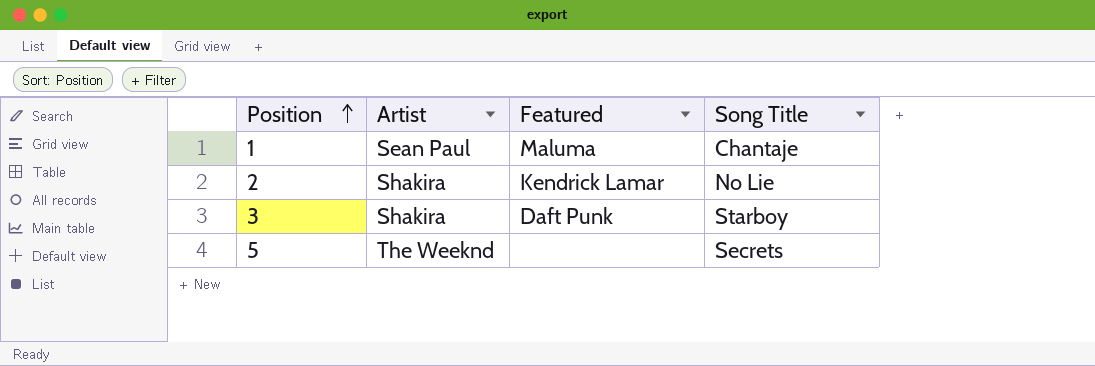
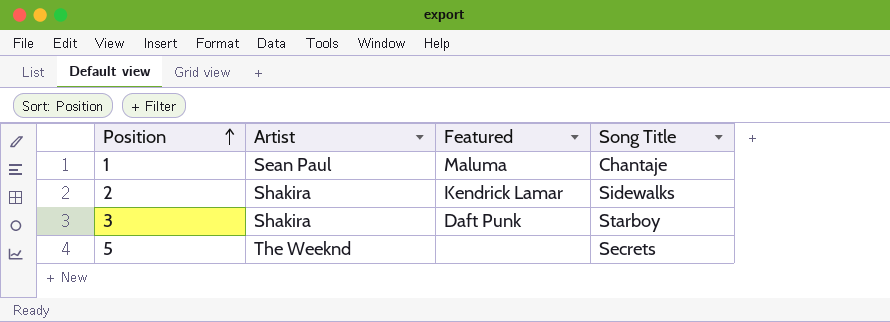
2 | Song Title: No Lie -> Sidewalks

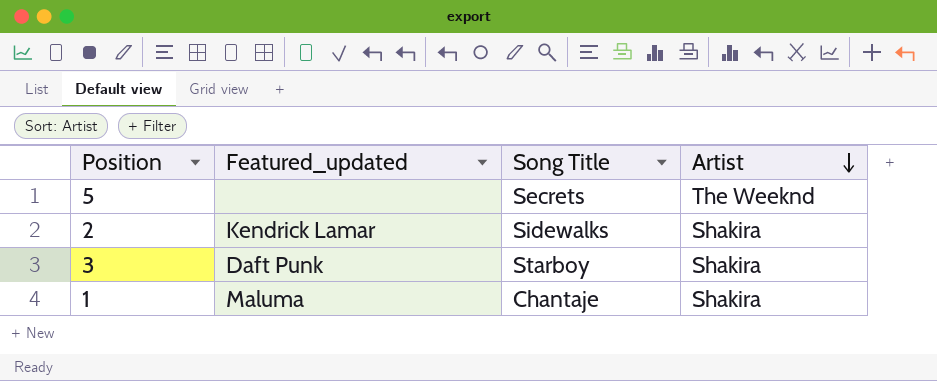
row order: Position ascending -> Artist descending
column name: Featured -> Featured_updated
column Artist | position: 2 -> 4
1 | Artist: Sean Paul -> Shakira

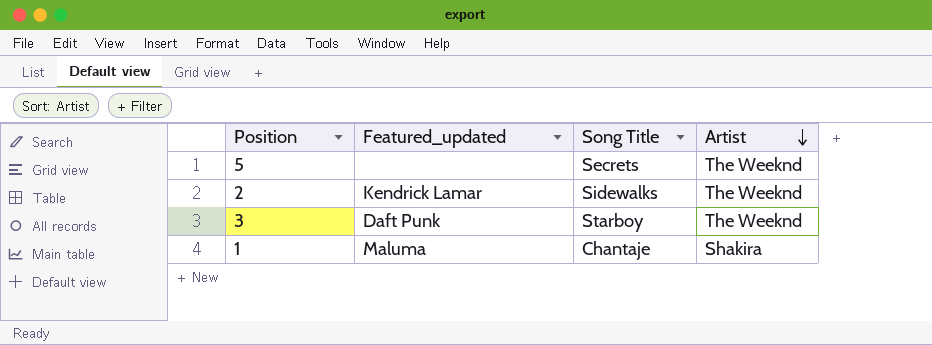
2 | Artist: Shakira -> The Weeknd
3 | Artist: Shakira -> The Weeknd

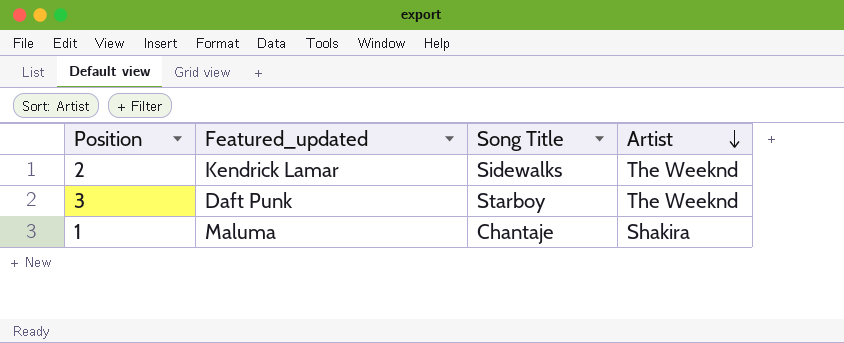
row 5: none | Secrets | The Weeknd -> none

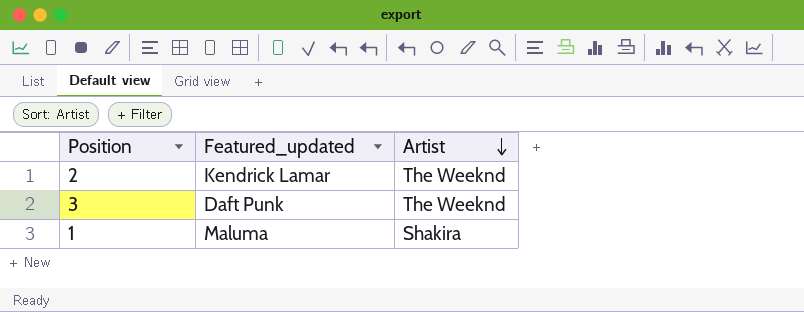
column Song Title | position: 3 -> none

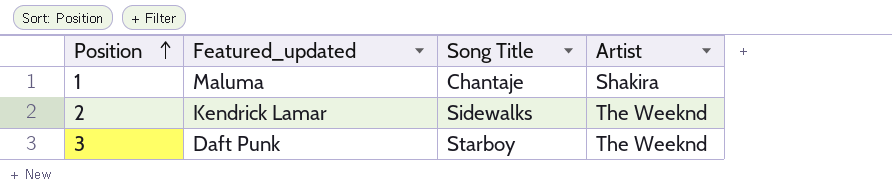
row order: Artist descending -> Position ascending
column Song Title | position: none -> 3

